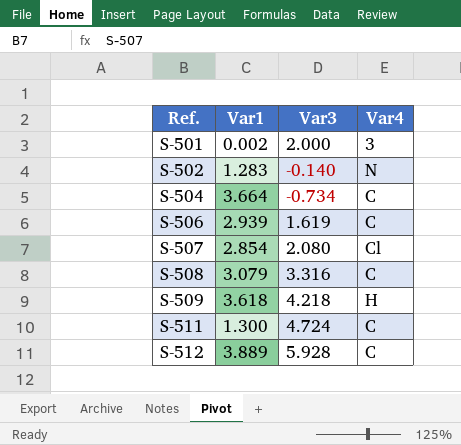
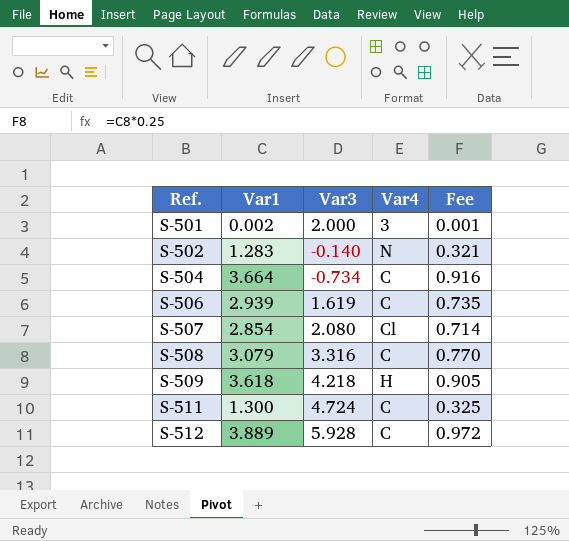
column Fee | formula: none -> [Var1] * 0.25

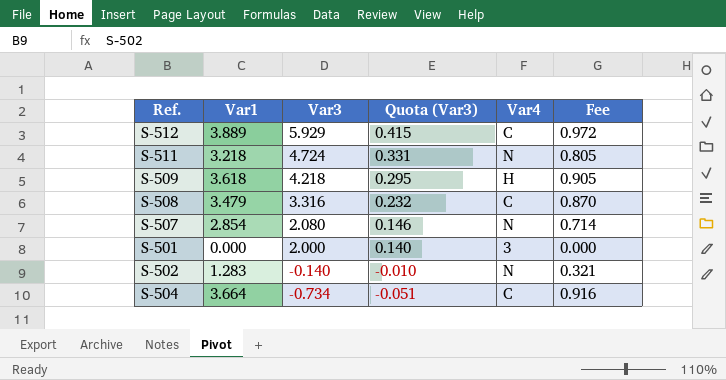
row order: Ref. ascending -> Var3 descending
column Quota (Var3) | formula: none -> [Var3] * 0.07
row S-506: 2.939 | 1.619 | C | 0.735 -> none
S-512 | Var3: 5.928 -> 5.929
S-511 | Var1: 1.300 -> 3.218
S-511 | Var4: C -> N
S-511 | Fee: 0.325 -> 0.805
S-508 | Var1: 3.079 -> 3.479
S-508 | Fee: 0.770 -> 0.870
S-507 | Var4: Cl -> N
S-501 | Var1: 0.002 -> 0.000
S-501 | Fee: 0.001 -> 0.000

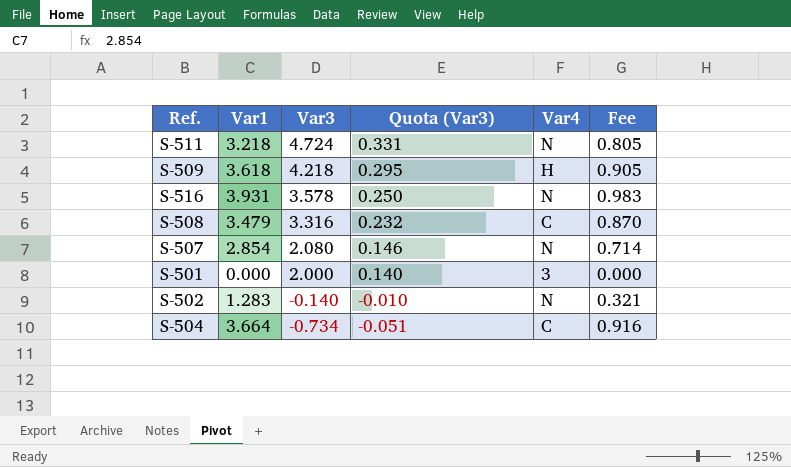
row S-512: 3.889 | 5.929 | 0.415 | C | 0.972 -> none
row S-516: none -> 3.931 | 3.578 | 0.250 | N | 0.983

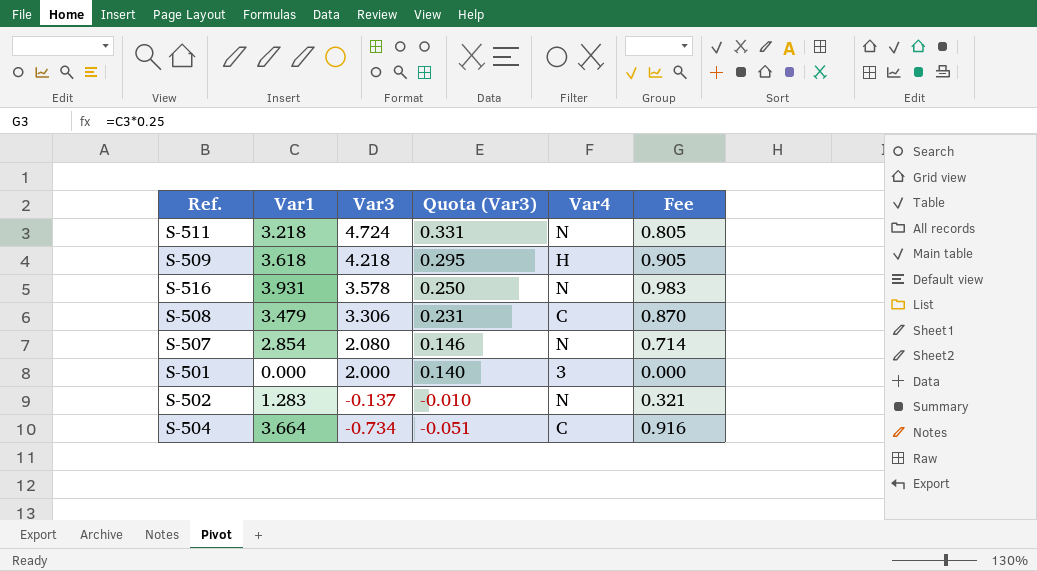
S-508 | Var3: 3.316 -> 3.306
S-508 | Quota (Var3): 0.232 -> 0.231
S-502 | Var3: -0.140 -> -0.137

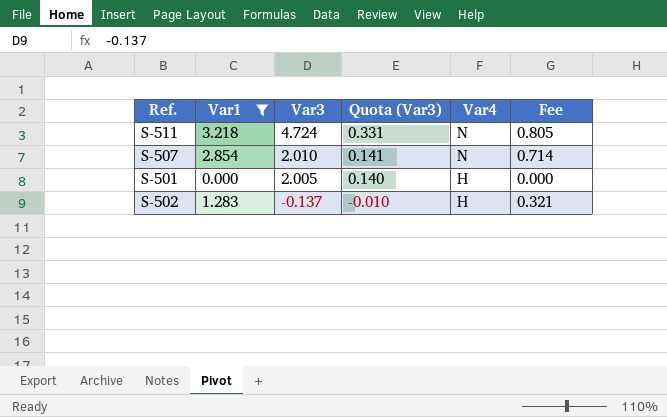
filter: none -> Var1 <= 3.218
S-507 | Var3: 2.080 -> 2.010
S-507 | Quota (Var3): 0.146 -> 0.141
S-501 | Var3: 2.000 -> 2.005
S-501 | Var4: 3 -> H
S-502 | Var4: N -> H

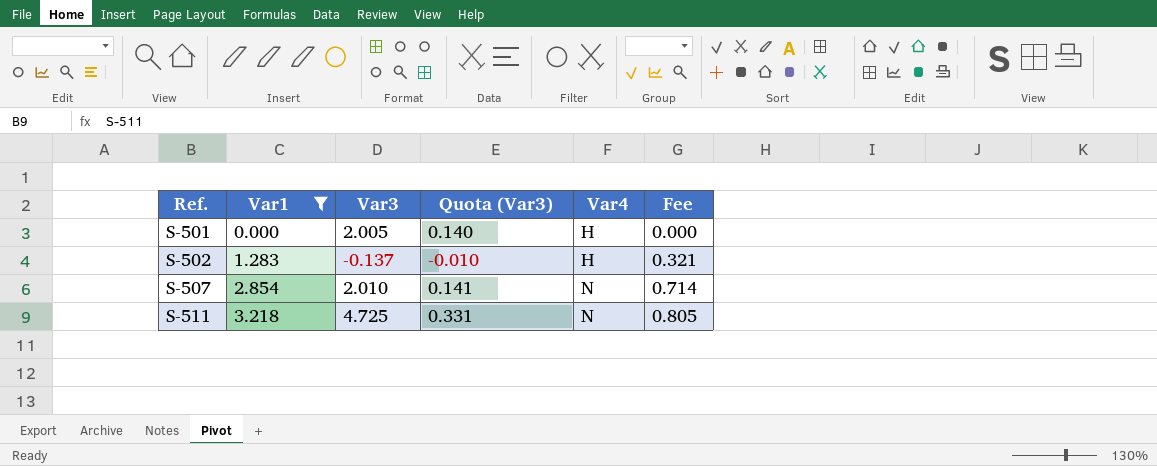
row order: Var3 descending -> Ref. ascending
S-511 | Var3: 4.724 -> 4.725

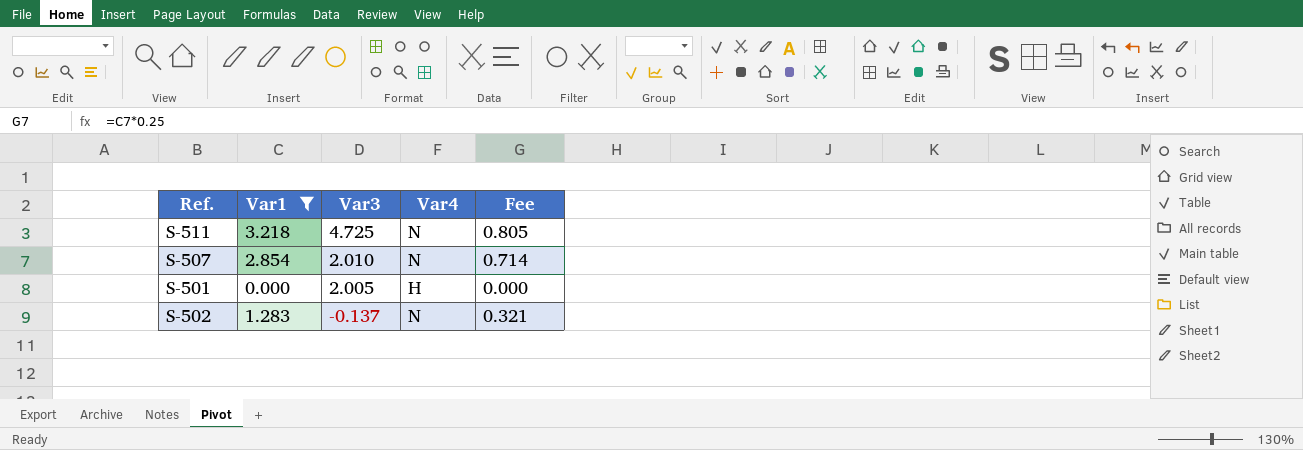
row order: Ref. ascending -> Var3 descending
column Quota (Var3) | formula: [Var3] * 0.07 -> none
S-502 | Var4: H -> N

